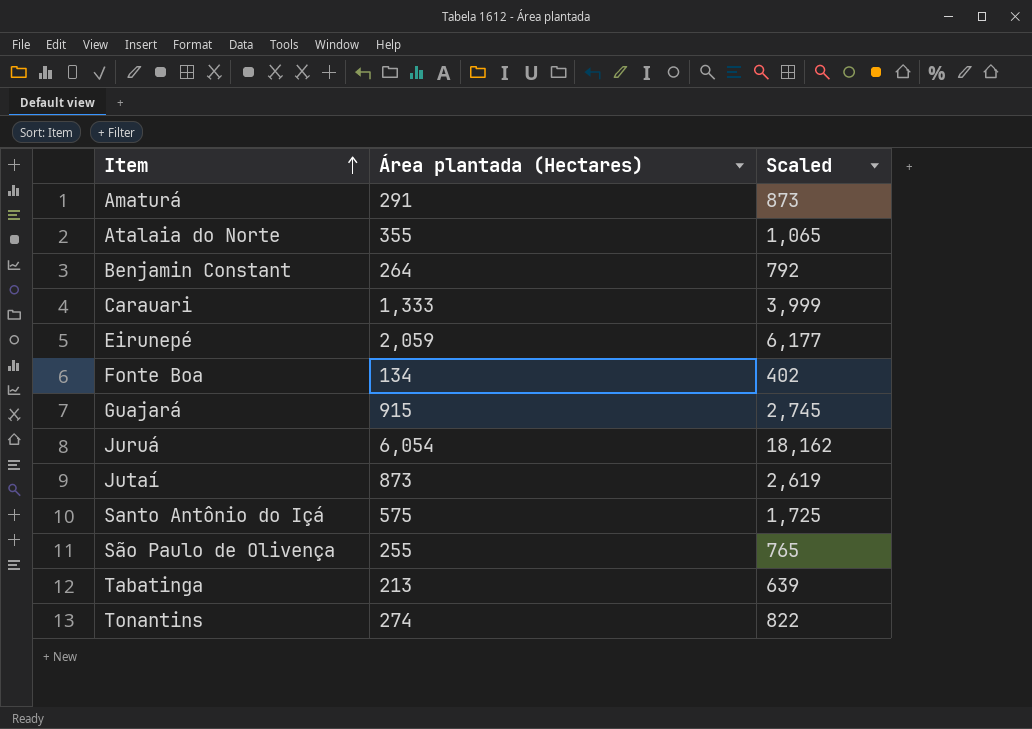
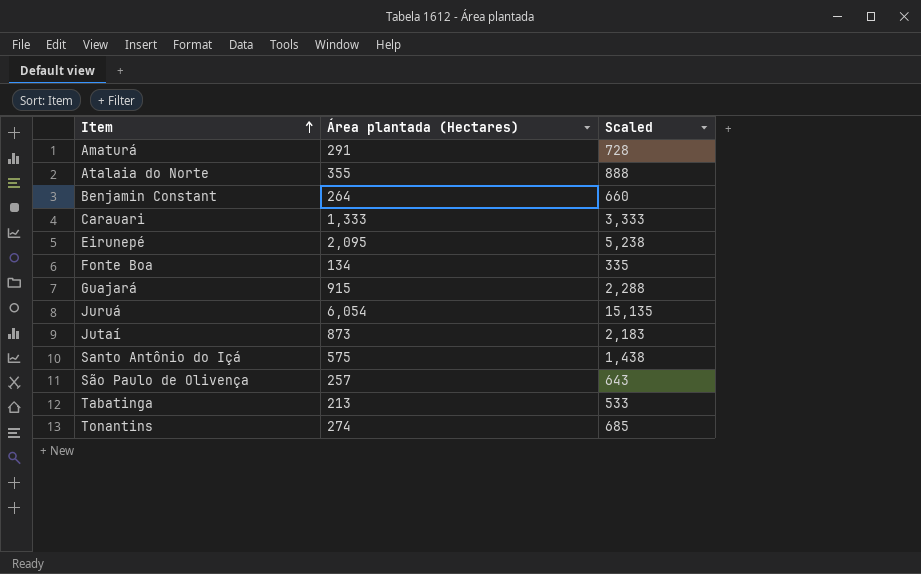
column Scaled | formula: [Área plantada (Hectares)] * 3 -> [Área plantada (Hectares)] * 2.5
Eirunepé | Área plantada (Hectares): 2,059 -> 2,095
São Paulo de Olivença | Área plantada (Hectares): 255 -> 257

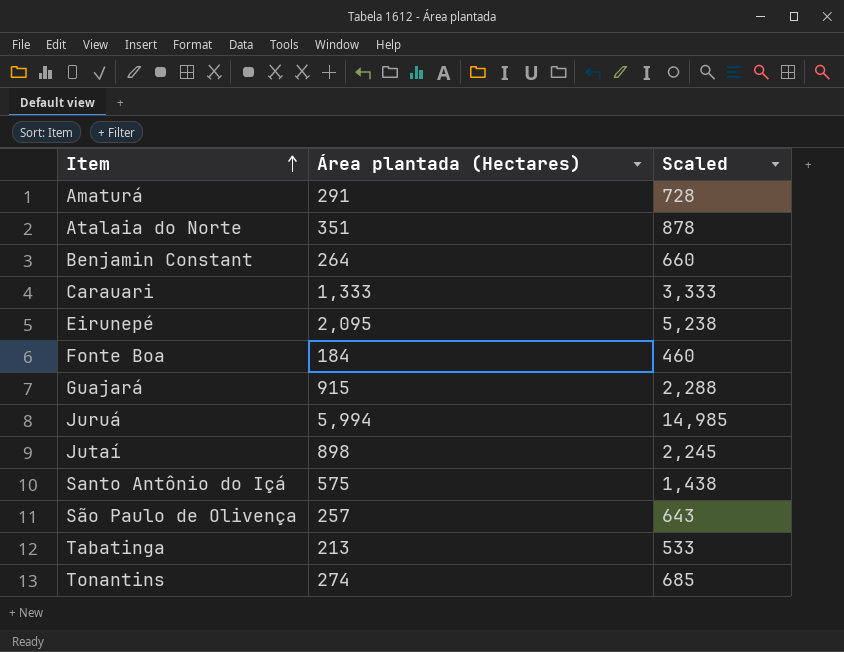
Atalaia do Norte | Área plantada (Hectares): 355 -> 351
Atalaia do Norte | Scaled: 888 -> 878
Fonte Boa | Área plantada (Hectares): 134 -> 184
Fonte Boa | Scaled: 335 -> 460
Juruá | Área plantada (Hectares): 6,054 -> 5,994
Juruá | Scaled: 15,135 -> 14,985
Jutaí | Área plantada (Hectares): 873 -> 898
Jutaí | Scaled: 2,183 -> 2,245

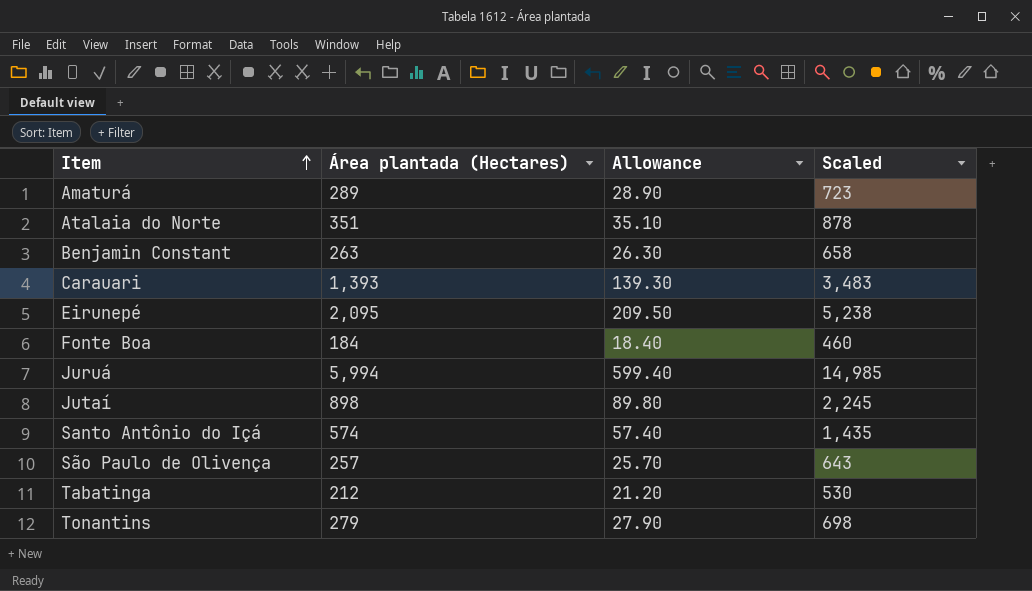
column Allowance | formula: none -> [Área plantada (Hectares)] * 0.1
row Guajará: 915 | 2,288 -> none
Amaturá | Área plantada (Hectares): 291 -> 289
Amaturá | Scaled: 728 -> 723
Benjamin Constant | Área plantada (Hectares): 264 -> 263
Benjamin Constant | Scaled: 660 -> 658
Carauari | Área plantada (Hectares): 1,333 -> 1,393
Carauari | Scaled: 3,333 -> 3,483
Santo Antônio do Içá | Área plantada (Hectares): 575 -> 574
Santo Antônio do Içá | Scaled: 1,438 -> 1,435
Tabatinga | Área plantada (Hectares): 213 -> 212
Tabatinga | Scaled: 533 -> 530
Tonantins | Área plantada (Hectares): 274 -> 279
Tonantins | Scaled: 685 -> 698

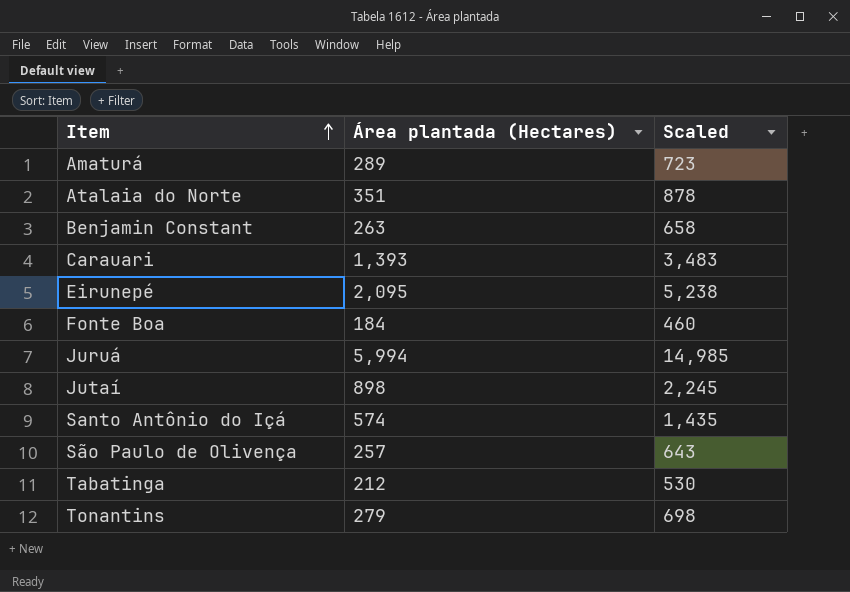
column Allowance | formula: [Área plantada (Hectares)] * 0.1 -> none

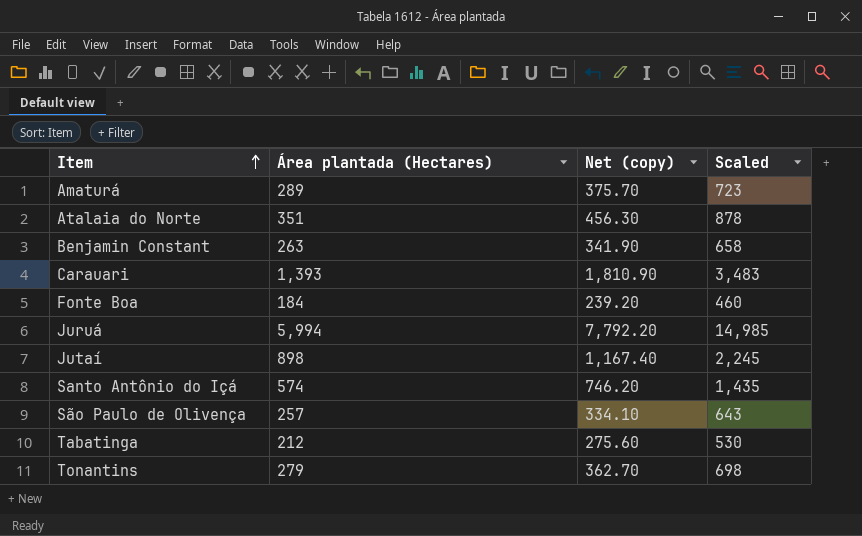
column Net (copy) | formula: none -> [Área plantada (Hectares)] * 1.3
row Eirunepé: 2,095 | 5,238 -> none

